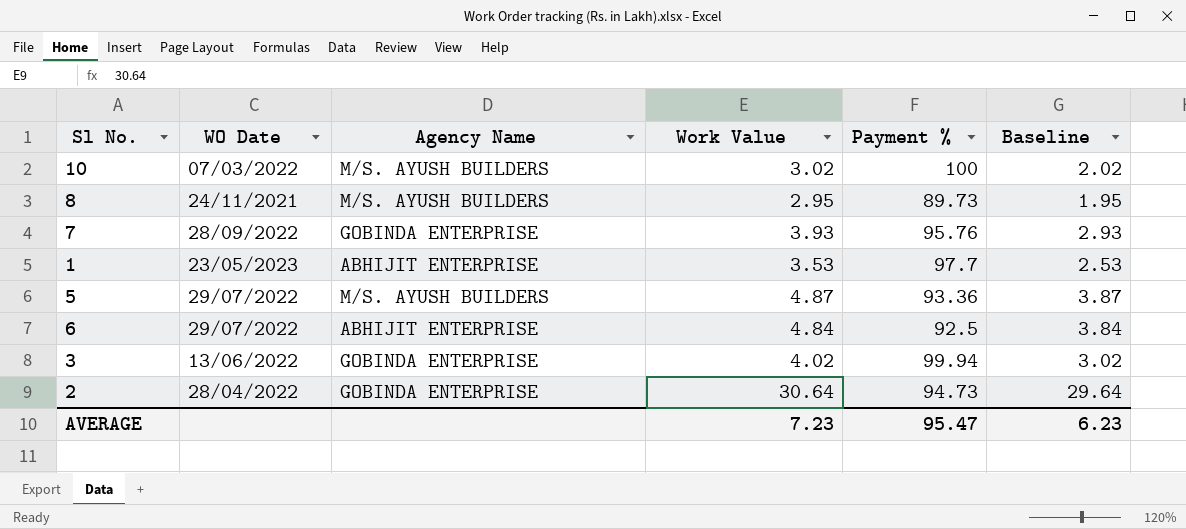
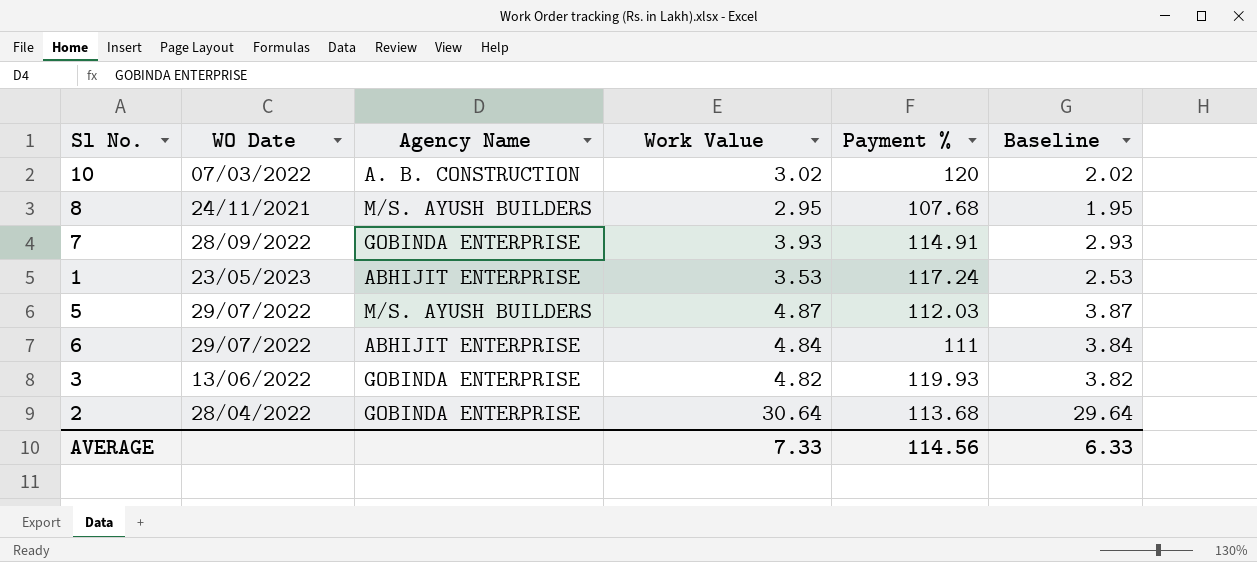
10 | Agency Name: M/S. AYUSH BUILDERS -> A. B. CONSTRUCTION
10 | Payment %: 100 -> 120
8 | Payment %: 89.73 -> 107.68
7 | Payment %: 95.76 -> 114.91
1 | Payment %: 97.7 -> 117.24
5 | Payment %: 93.36 -> 112.03
6 | Payment %: 92.5 -> 111
3 | Work Value: 4.02 -> 4.82
3 | Payment %: 99.94 -> 119.93
3 | Baseline: 3.02 -> 3.82
2 | Payment %: 94.73 -> 113.68
AVERAGE | Work Value: 7.23 -> 7.33
AVERAGE | Payment %: 95.47 -> 114.56
AVERAGE | Baseline: 6.23 -> 6.33

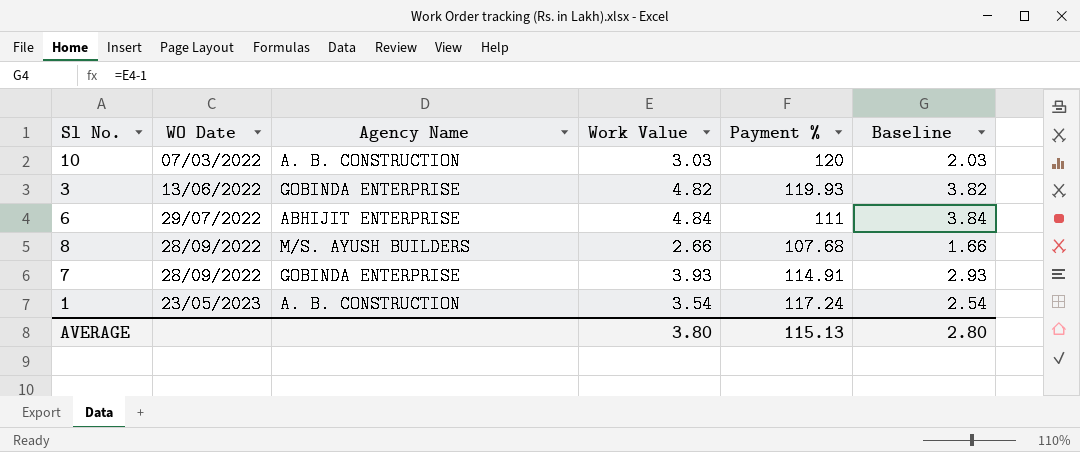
row order: none -> WO Date ascending
row 5: 29/07/2022 | M/S. AYUSH BUILDERS | 4.87 | 112.03 | 3.87 -> none
row 2: 28/04/2022 | GOBINDA ENTERPRISE | 30.64 | 113.68 | 29.64 -> none
10 | Work Value: 3.02 -> 3.03
10 | Baseline: 2.02 -> 2.03
8 | WO Date: 24/11/2021 -> 28/09/2022
8 | Work Value: 2.95 -> 2.66
8 | Baseline: 1.95 -> 1.66
1 | Agency Name: ABHIJIT ENTERPRISE -> A. B. CONSTRUCTION
1 | Work Value: 3.53 -> 3.54
1 | Baseline: 2.53 -> 2.54
AVERAGE | Work Value: 7.33 -> 3.80
AVERAGE | Payment %: 114.56 -> 115.13
AVERAGE | Baseline: 6.33 -> 2.80

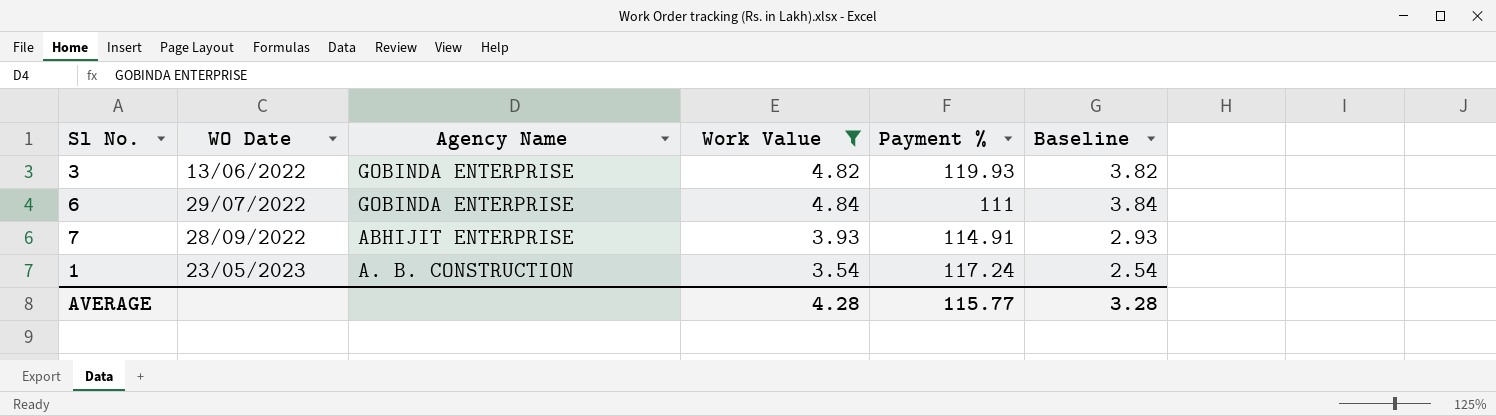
filter: none -> Work Value >= 3.54
6 | Agency Name: ABHIJIT ENTERPRISE -> GOBINDA ENTERPRISE
7 | Agency Name: GOBINDA ENTERPRISE -> ABHIJIT ENTERPRISE
AVERAGE | Work Value: 3.80 -> 4.28
AVERAGE | Payment %: 115.13 -> 115.77
AVERAGE | Baseline: 2.80 -> 3.28

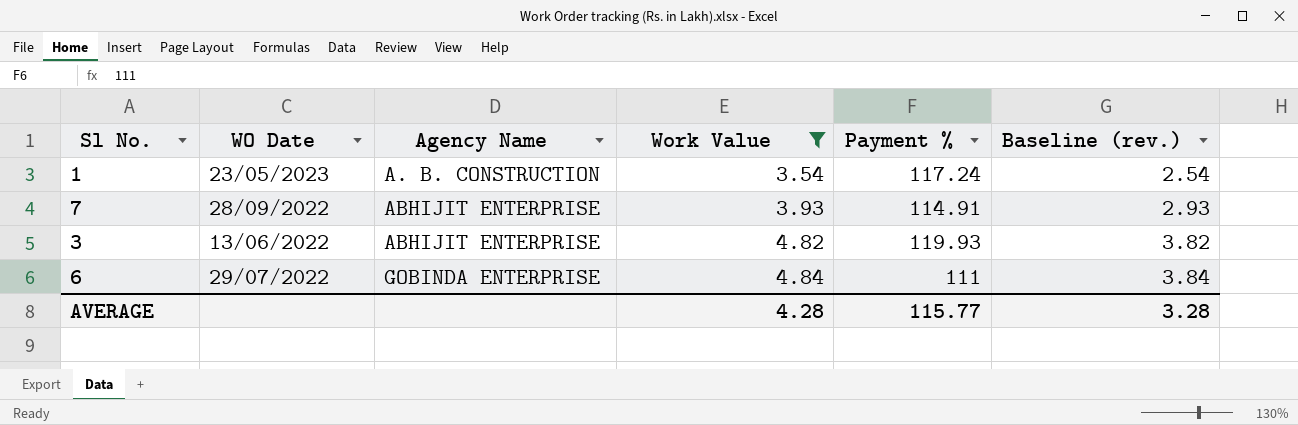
row order: WO Date ascending -> Agency Name ascending
column name: Baseline -> Baseline (rev.)
3 | Agency Name: GOBINDA ENTERPRISE -> ABHIJIT ENTERPRISE

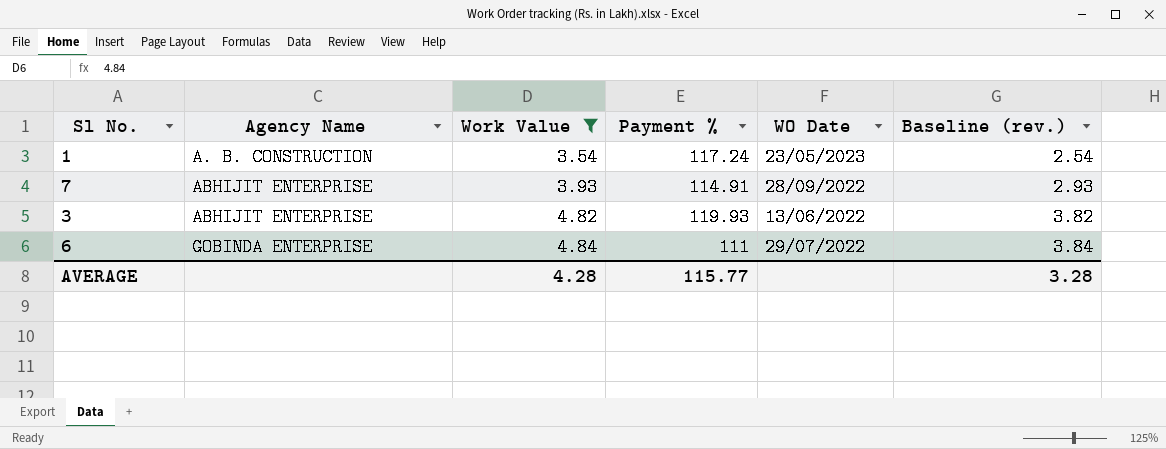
column WO Date | position: 2 -> 5

